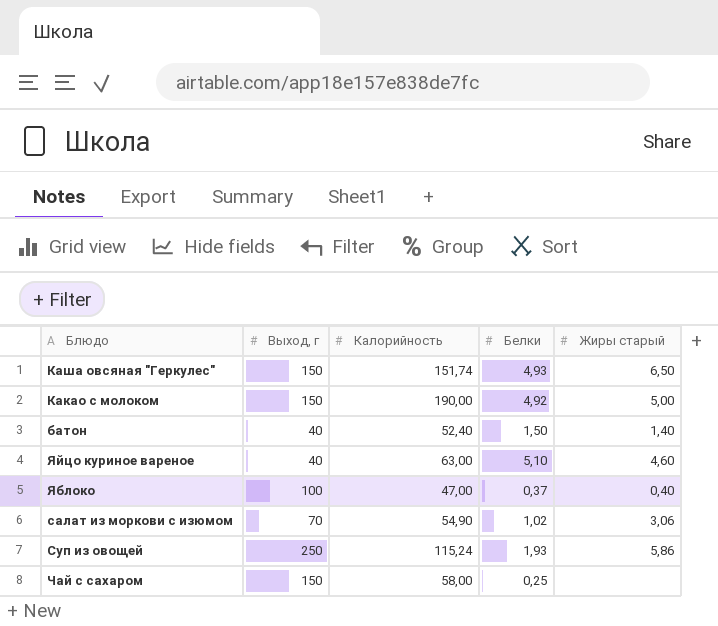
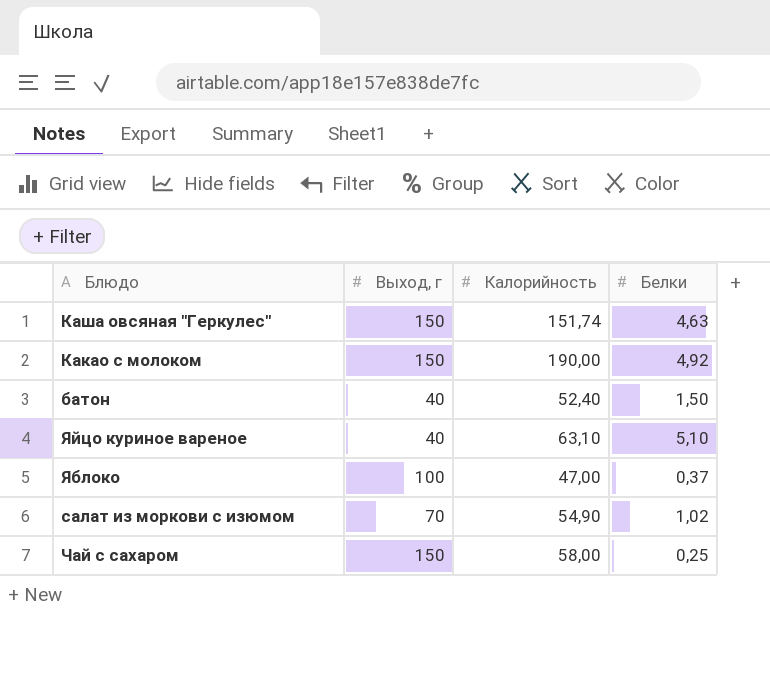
column Жиры старый | position: 5 -> none
row Суп из овощей: 250 | 115,24 | 1,93 | 5,86 -> none
Каша овсяная "Геркулес" | Белки: 4,93 -> 4,63
Яйцо куриное вареное | Калорийность: 63,00 -> 63,10

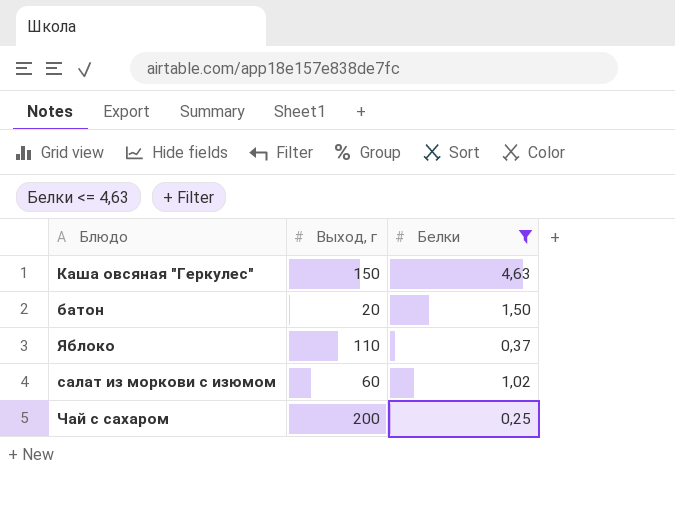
filter: none -> Белки <= 4,63
column Калорийность | position: 3 -> none
батон | Выход, г: 40 -> 20
Яблоко | Выход, г: 100 -> 110
салат из моркови с изюмом | Выход, г: 70 -> 60
Чай с сахаром | Выход, г: 150 -> 200

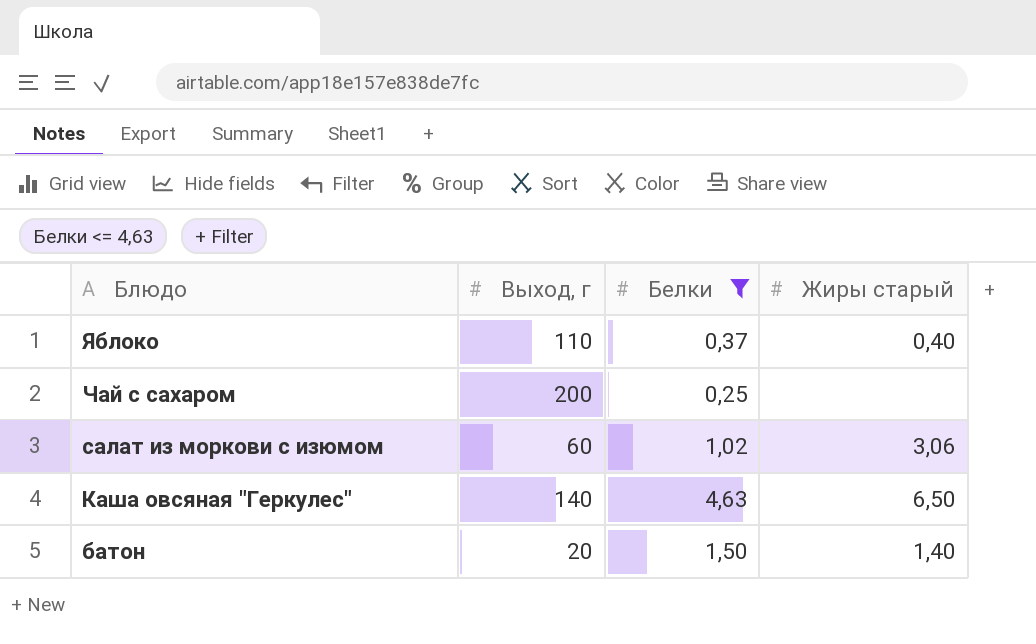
row order: none -> Блюдо descending
column Жиры старый | position: none -> 4
Каша овсяная "Геркулес" | Выход, г: 150 -> 140

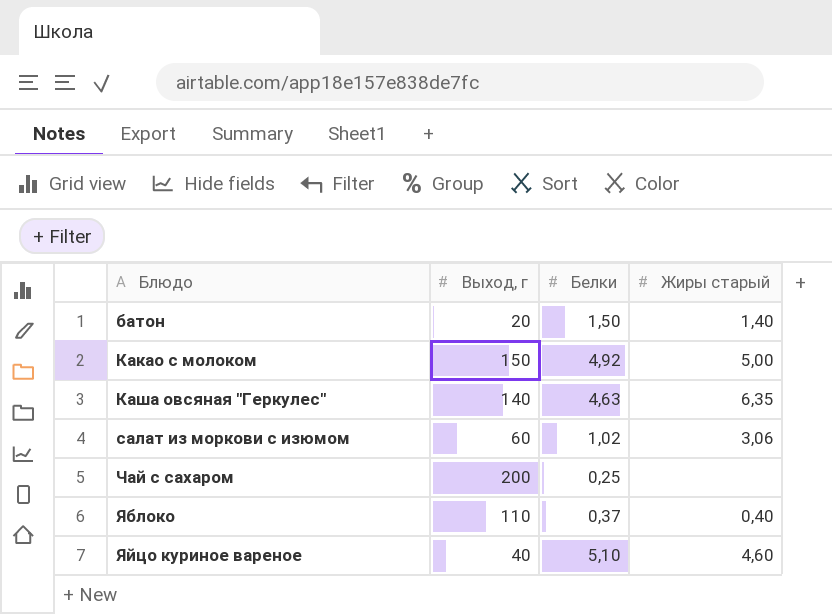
filter: Белки <= 4,63 -> none
row order: Блюдо descending -> Блюдо ascending
Каша овсяная "Геркулес" | Жиры старый: 6,50 -> 6,35

